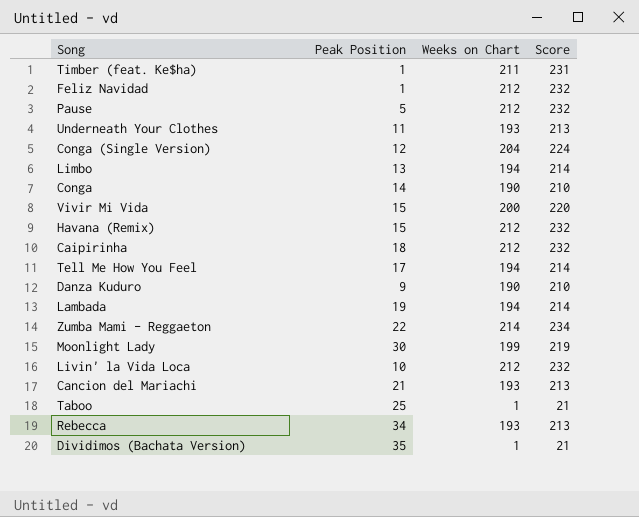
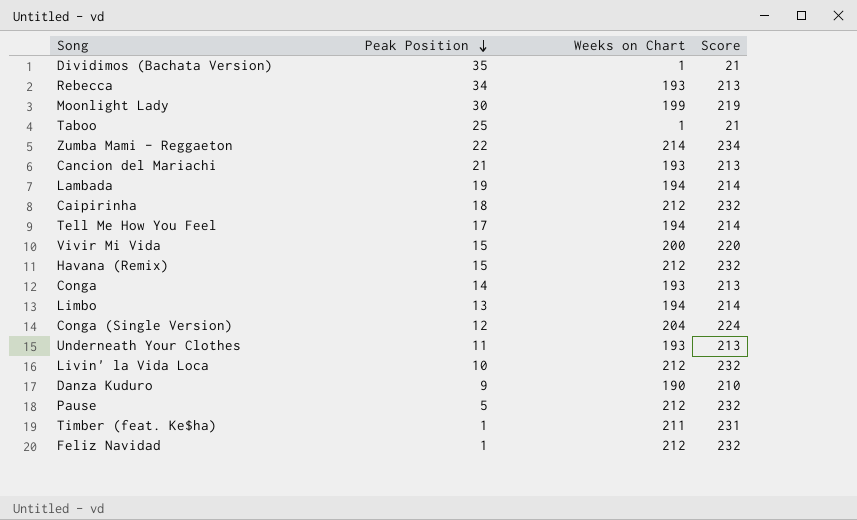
row order: none -> Peak Position descending
Conga | Weeks on Chart: 190 -> 193
Conga | Score: 210 -> 213

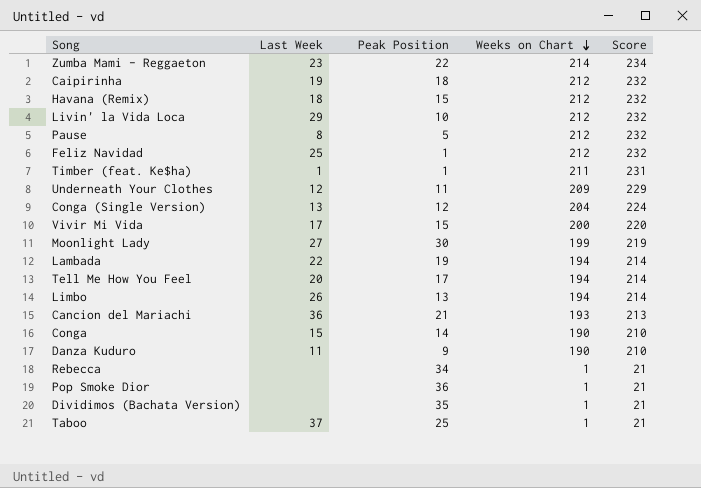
row order: Peak Position descending -> Weeks on Chart descending
column Last Week | position: none -> 2
Underneath Your Clothes | Weeks on Chart: 193 -> 209
Underneath Your Clothes | Score: 213 -> 229
Conga | Weeks on Chart: 193 -> 190
Conga | Score: 213 -> 210
Rebecca | Weeks on Chart: 193 -> 1
Rebecca | Score: 213 -> 21
row Pop Smoke Dior: none -> none | 36 | 1 | 21

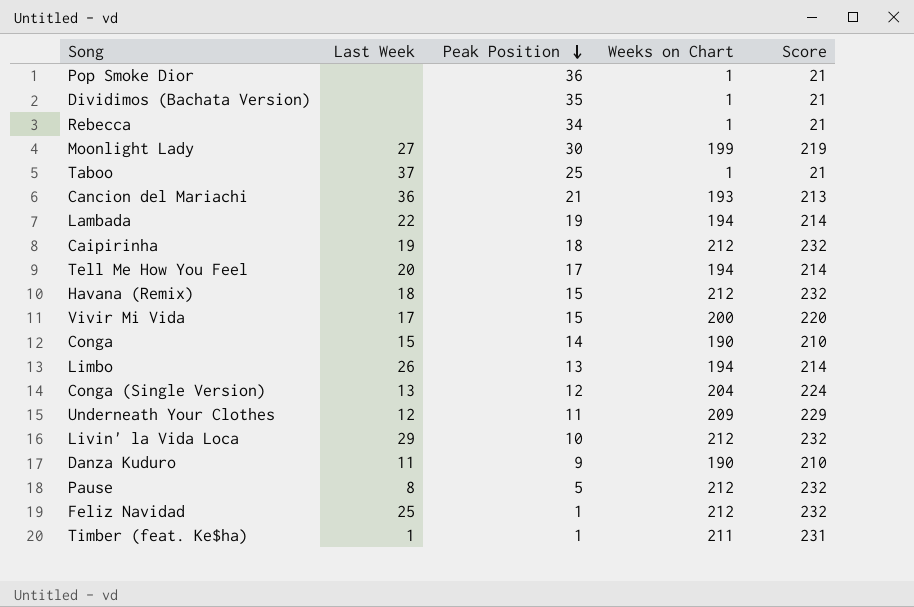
row order: Weeks on Chart descending -> Peak Position descending
row Zumba Mami - Reggaeton: 23 | 22 | 214 | 234 -> none

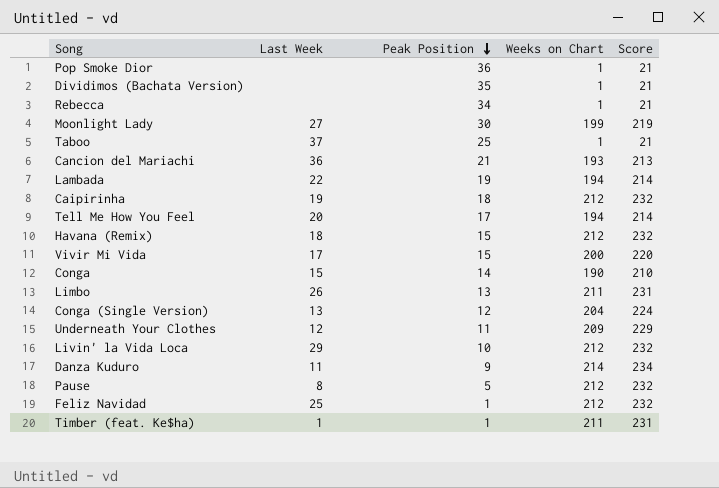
Limbo | Weeks on Chart: 194 -> 211
Limbo | Score: 214 -> 231
Danza Kuduro | Weeks on Chart: 190 -> 214
Danza Kuduro | Score: 210 -> 234

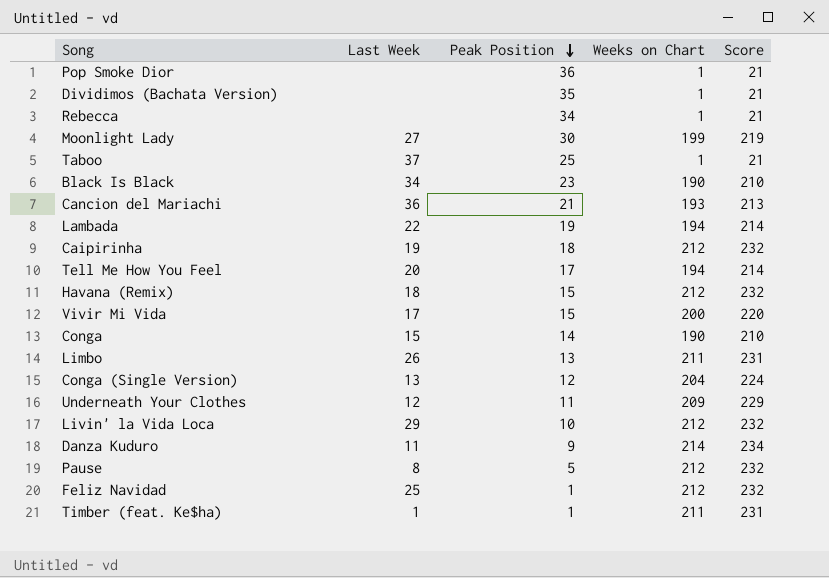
row Black Is Black: none -> 34 | 23 | 190 | 210

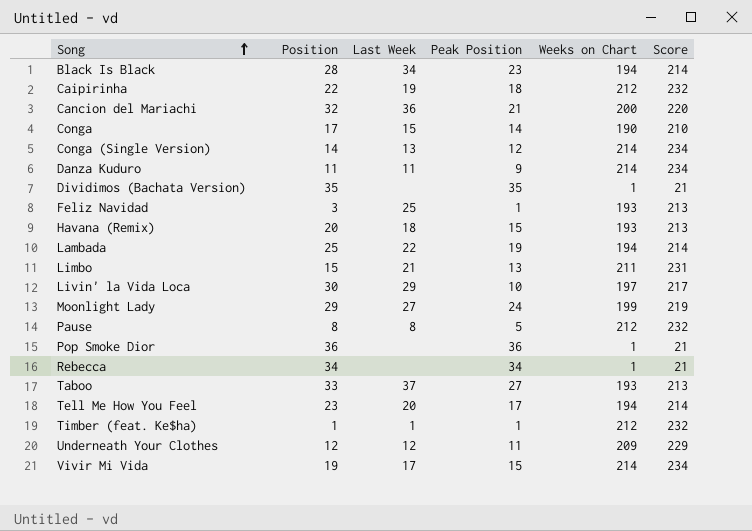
row order: Peak Position descending -> Song ascending
column Position | position: none -> 2
Black Is Black | Weeks on Chart: 190 -> 194
Black Is Black | Score: 210 -> 214
Cancion del Mariachi | Weeks on Chart: 193 -> 200
Cancion del Mariachi | Score: 213 -> 220
Conga (Single Version) | Weeks on Chart: 204 -> 214
Conga (Single Version) | Score: 224 -> 234
Feliz Navidad | Weeks on Chart: 212 -> 193
Feliz Navidad | Score: 232 -> 213
Havana (Remix) | Weeks on Chart: 212 -> 193
Havana (Remix) | Score: 232 -> 213
Limbo | Last Week: 26 -> 21
Livin' la Vida Loca | Weeks on Chart: 212 -> 197
Livin' la Vida Loca | Score: 232 -> 217
Moonlight Lady | Peak Position: 30 -> 24
Taboo | Peak Position: 25 -> 27
Taboo | Weeks on Chart: 1 -> 193
Taboo | Score: 21 -> 213
Timber (feat. Ke$ha) | Weeks on Chart: 211 -> 212
Timber (feat. Ke$ha) | Score: 231 -> 232
Vivir Mi Vida | Weeks on Chart: 200 -> 214
Vivir Mi Vida | Score: 220 -> 234

